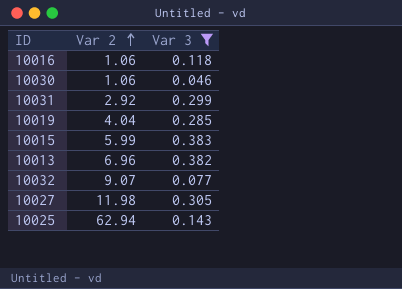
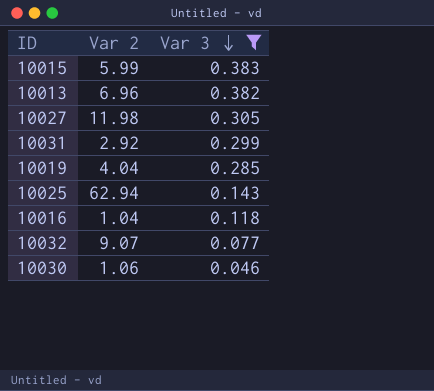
row order: Var 2 ascending -> Var 3 descending
10016 | Var 2: 1.06 -> 1.04

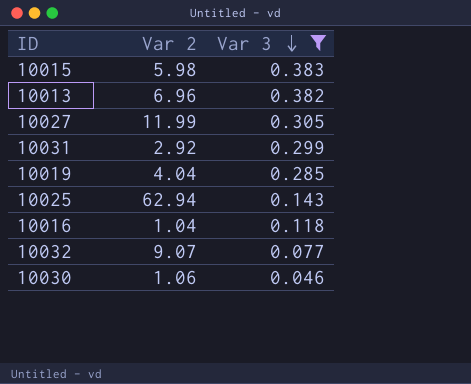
10015 | Var 2: 5.99 -> 5.98
10027 | Var 2: 11.98 -> 11.99

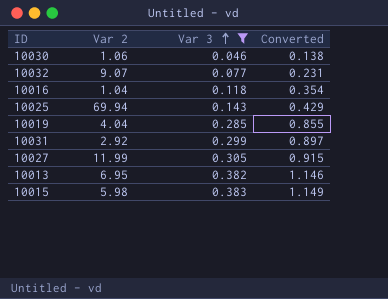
row order: Var 3 descending -> Var 3 ascending
column Converted | formula: none -> [Var 3] * 3
10025 | Var 2: 62.94 -> 69.94
10013 | Var 2: 6.96 -> 6.95

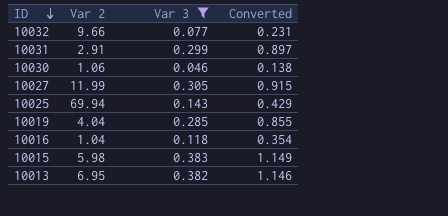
row order: Var 3 ascending -> ID descending
10032 | Var 2: 9.07 -> 9.66
10031 | Var 2: 2.92 -> 2.91

